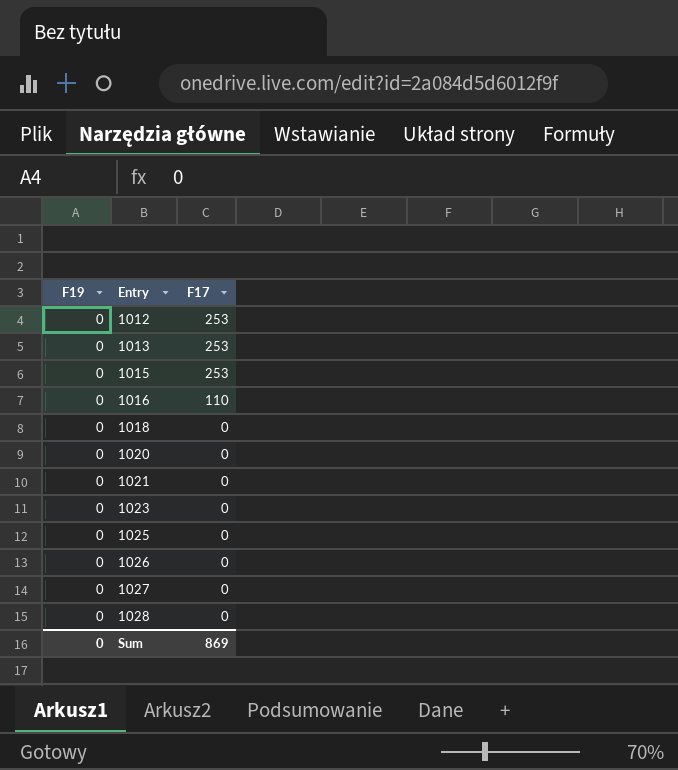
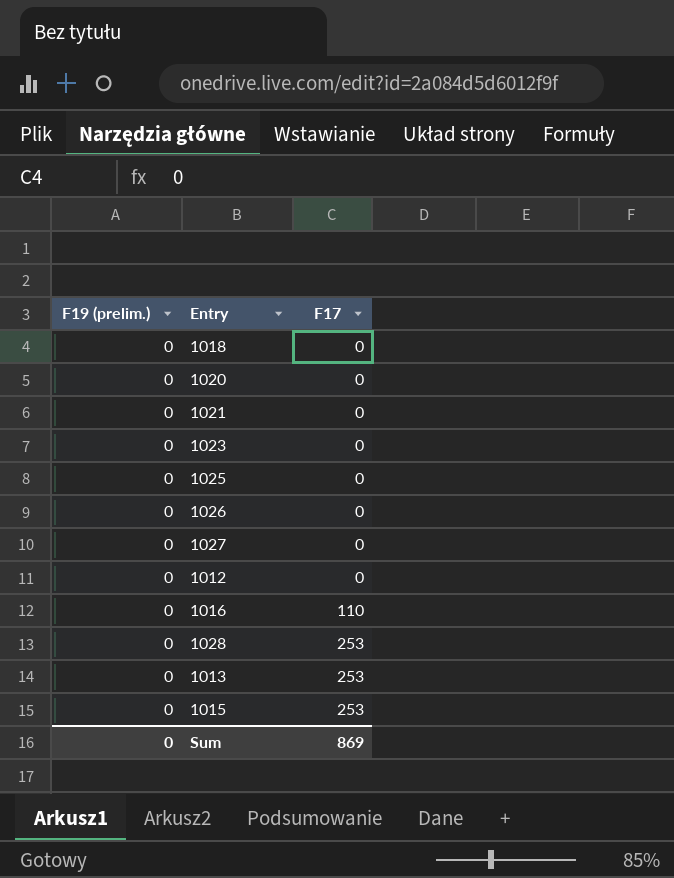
row order: Entry ascending -> F17 ascending
column name: F19 -> F19 (prelim.)
1012 | F17: 253 -> 0
1028 | F17: 0 -> 253

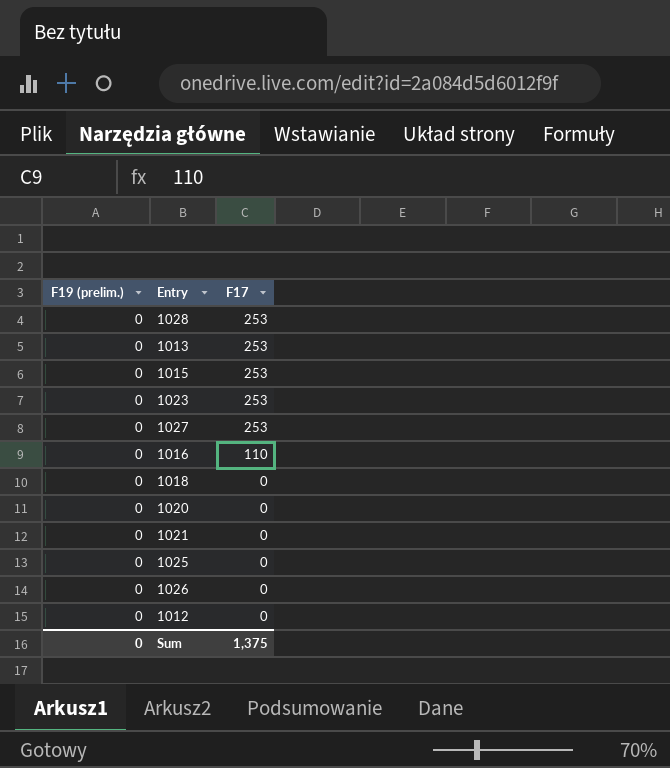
row order: F17 ascending -> F17 descending
1023 | F17: 0 -> 253
1027 | F17: 0 -> 253
Sum | F17: 869 -> 1,375

